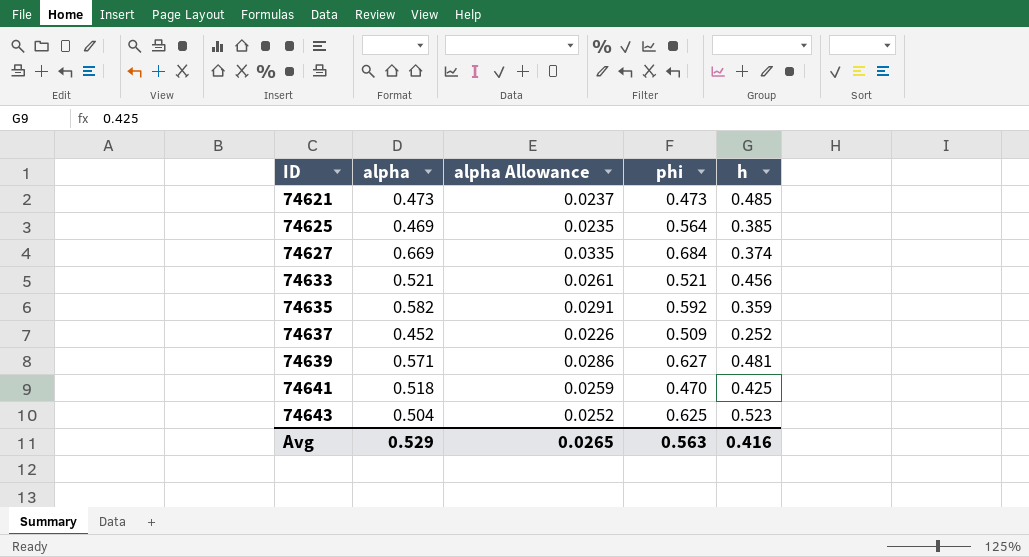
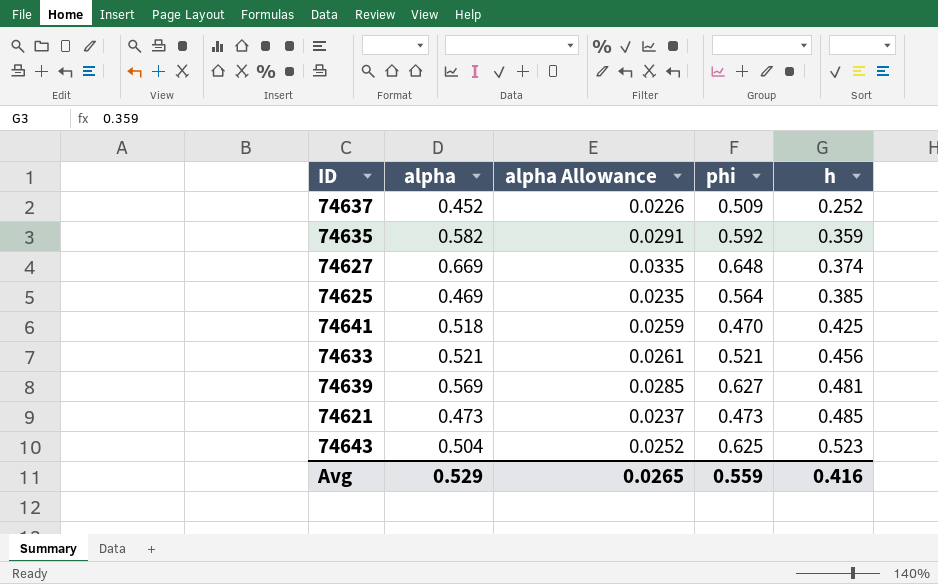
row order: ID ascending -> h ascending
74627 | phi: 0.684 -> 0.648
74639 | alpha: 0.571 -> 0.569
74639 | alpha Allowance: 0.0286 -> 0.0285
Avg | phi: 0.563 -> 0.559

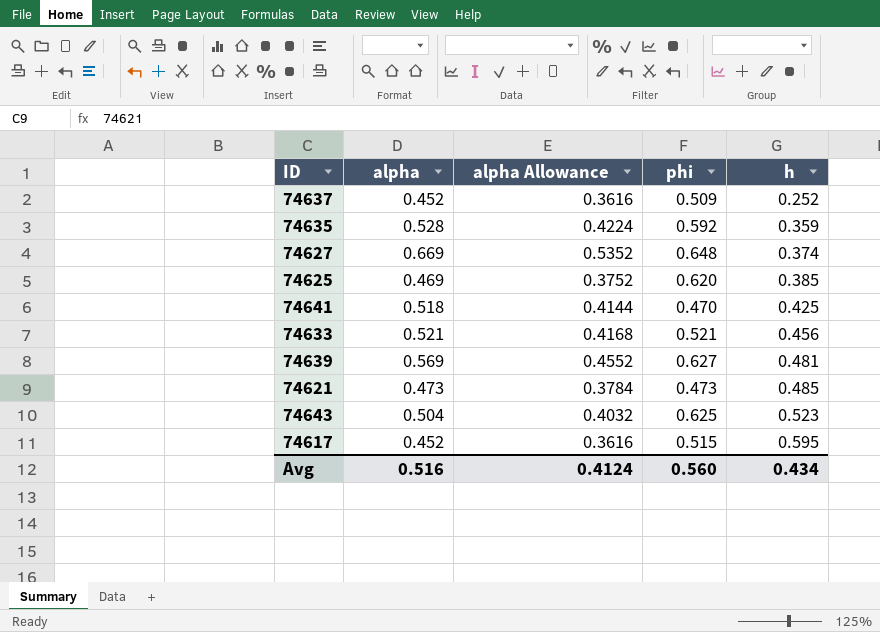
column alpha Allowance | formula: [alpha] * 0.05 -> [alpha] * 0.8
74635 | alpha: 0.582 -> 0.528
74625 | phi: 0.564 -> 0.620
row 74617: none -> 0.452 | 0.3616 | 0.515 | 0.595
Avg | alpha: 0.529 -> 0.516
Avg | alpha Allowance: 0.0265 -> 0.4124
Avg | phi: 0.559 -> 0.560
Avg | h: 0.416 -> 0.434

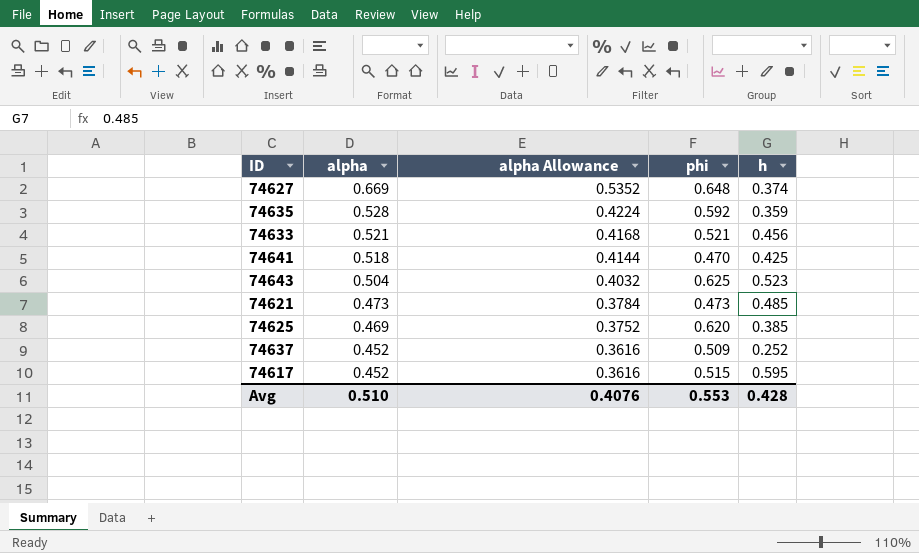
row order: h ascending -> alpha descending
row 74639: 0.569 | 0.4552 | 0.627 | 0.481 -> none
Avg | alpha: 0.516 -> 0.510
Avg | alpha Allowance: 0.4124 -> 0.4076
Avg | phi: 0.560 -> 0.553
Avg | h: 0.434 -> 0.428

